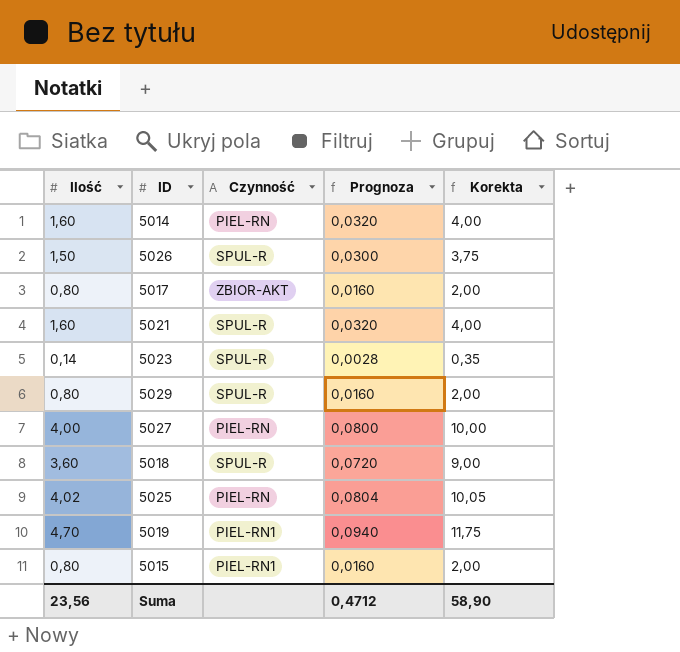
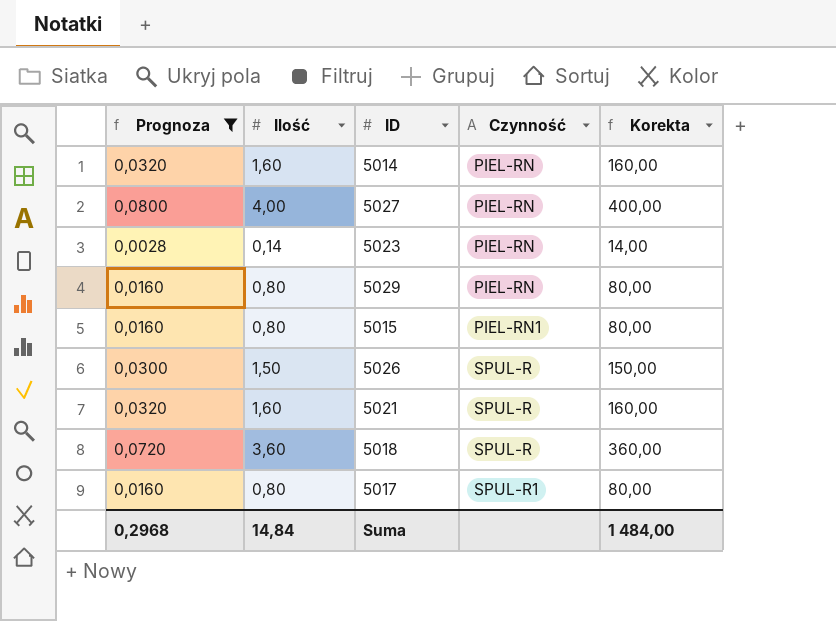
filter: none -> Prognoza <= 0,0800
row order: none -> Czynność ascending
column Prognoza | position: 4 -> 1
column Korekta | formula: [Ilość] * 2,5 -> [Ilość] * 100
5023 | Czynność: SPUL-R -> PIEL-RN
5029 | Czynność: SPUL-R -> PIEL-RN
5017 | Czynność: ZBIOR-AKT -> SPUL-R1
Suma | Prognoza: 0,4712 -> 0,2968
Suma | Ilość: 23,56 -> 14,84
Suma | Korekta: 58,90 -> 1 484,00

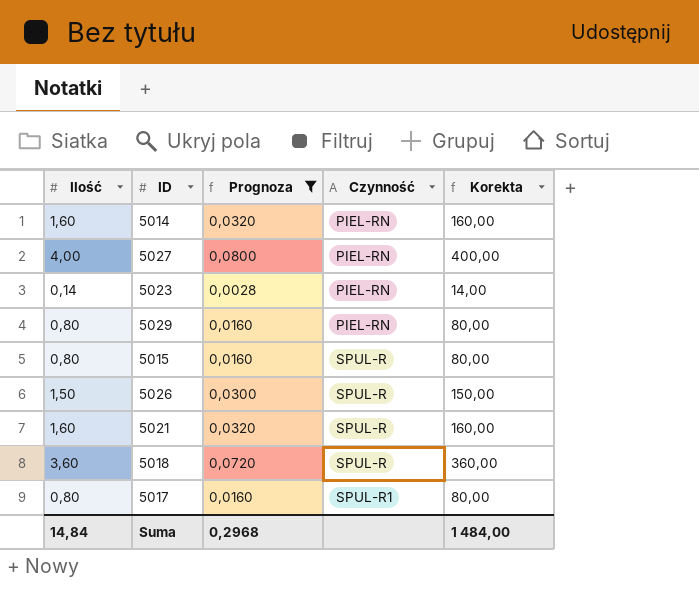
column Prognoza | position: 1 -> 3
5015 | Czynność: PIEL-RN1 -> SPUL-R

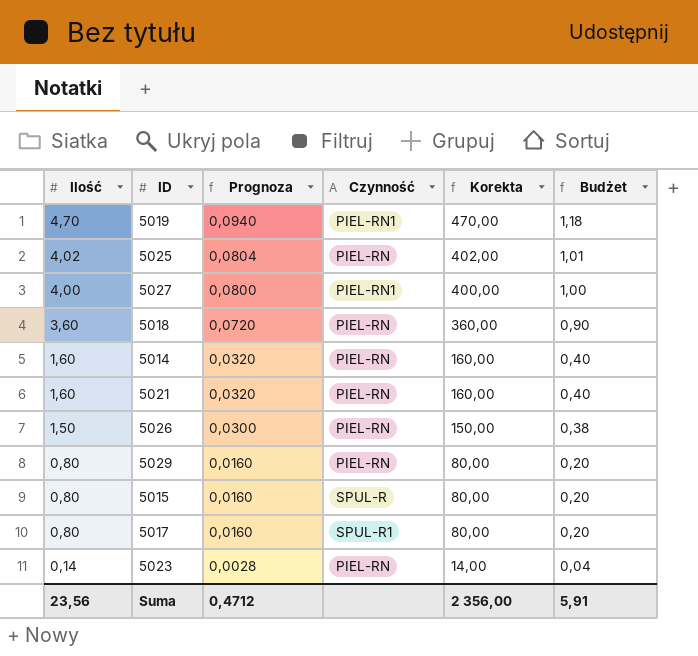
filter: Prognoza <= 0,0800 -> none
row order: Czynność ascending -> Ilość descending
column Budżet | formula: none -> [Ilość] * 0,25
5027 | Czynność: PIEL-RN -> PIEL-RN1
5018 | Czynność: SPUL-R -> PIEL-RN
5021 | Czynność: SPUL-R -> PIEL-RN
5026 | Czynność: SPUL-R -> PIEL-RN
Suma | Ilość: 14,84 -> 23,56
Suma | Prognoza: 0,2968 -> 0,4712
Suma | Korekta: 1 484,00 -> 2 356,00

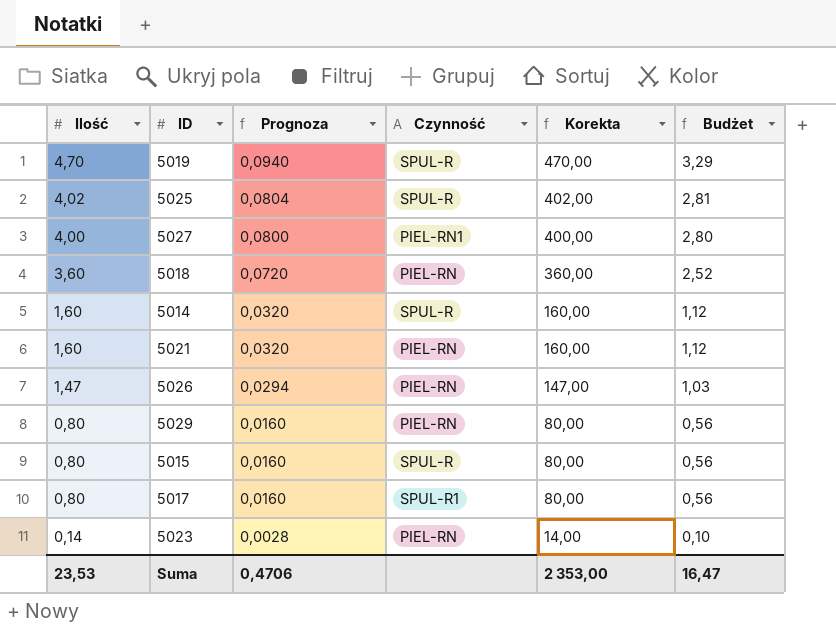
column Budżet | formula: [Ilość] * 0,25 -> [Ilość] * 0,7
5019 | Czynność: PIEL-RN1 -> SPUL-R
5025 | Czynność: PIEL-RN -> SPUL-R
5014 | Czynność: PIEL-RN -> SPUL-R
5026 | Ilość: 1,50 -> 1,47
5026 | Prognoza: 0,0300 -> 0,0294
5026 | Korekta: 150,00 -> 147,00
Suma | Ilość: 23,56 -> 23,53
Suma | Prognoza: 0,4712 -> 0,4706
Suma | Korekta: 2 356,00 -> 2 353,00
Suma | Budżet: 5,91 -> 16,47

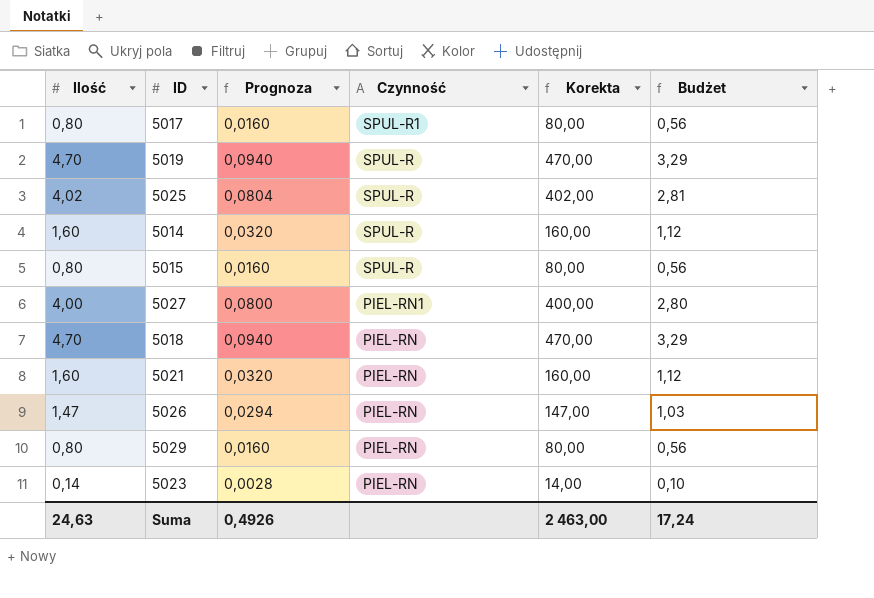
row order: Ilość descending -> Czynność descending
5018 | Ilość: 3,60 -> 4,70
5018 | Prognoza: 0,0720 -> 0,0940
5018 | Korekta: 360,00 -> 470,00
5018 | Budżet: 2,52 -> 3,29
Suma | Ilość: 23,53 -> 24,63
Suma | Prognoza: 0,4706 -> 0,4926
Suma | Korekta: 2 353,00 -> 2 463,00
Suma | Budżet: 16,47 -> 17,24

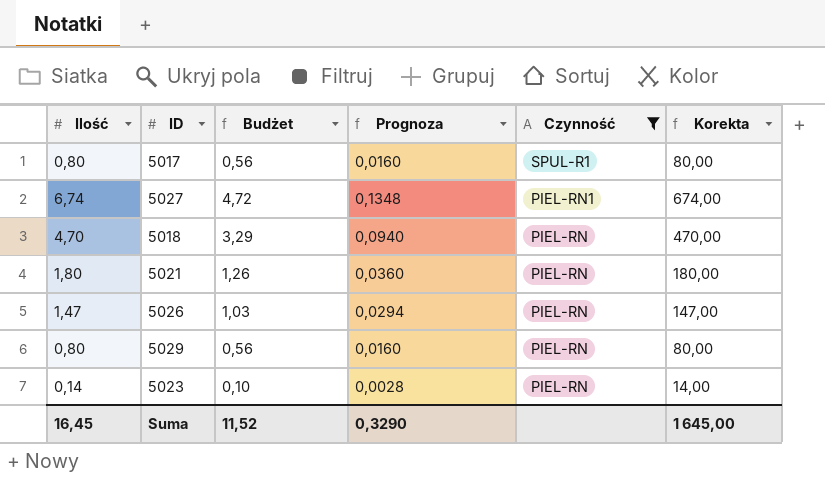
filter: none -> Czynność != SPUL-R
column Budżet | position: 6 -> 3
5027 | Ilość: 4,00 -> 6,74
5027 | Budżet: 2,80 -> 4,72
5027 | Prognoza: 0,0800 -> 0,1348
5027 | Korekta: 400,00 -> 674,00
5021 | Ilość: 1,60 -> 1,80
5021 | Budżet: 1,12 -> 1,26
5021 | Prognoza: 0,0320 -> 0,0360
5021 | Korekta: 160,00 -> 180,00
Suma | Ilość: 24,63 -> 16,45
Suma | Budżet: 17,24 -> 11,52
Suma | Prognoza: 0,4926 -> 0,3290
Suma | Korekta: 2 463,00 -> 1 645,00

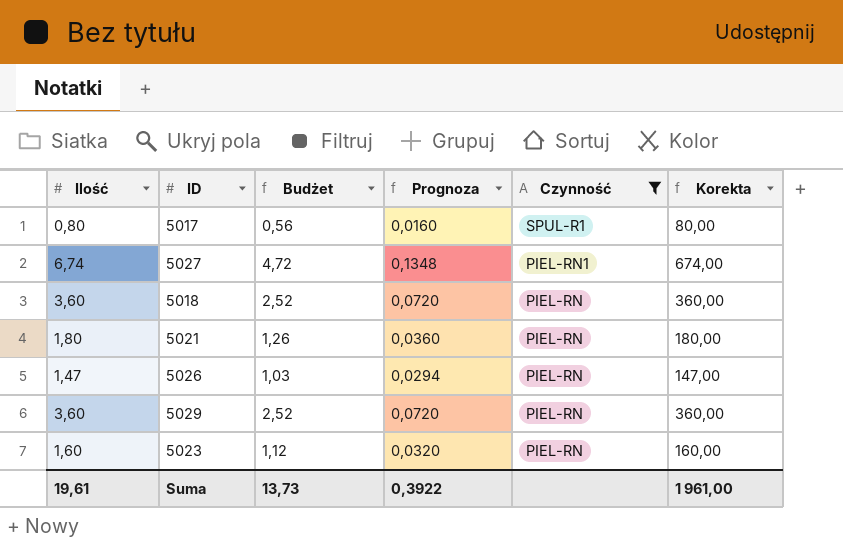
5018 | Ilość: 4,70 -> 3,60
5018 | Budżet: 3,29 -> 2,52
5018 | Prognoza: 0,0940 -> 0,0720
5018 | Korekta: 470,00 -> 360,00
5029 | Ilość: 0,80 -> 3,60
5029 | Budżet: 0,56 -> 2,52
5029 | Prognoza: 0,0160 -> 0,0720
5029 | Korekta: 80,00 -> 360,00
5023 | Ilość: 0,14 -> 1,60
5023 | Budżet: 0,10 -> 1,12
5023 | Prognoza: 0,0028 -> 0,0320
5023 | Korekta: 14,00 -> 160,00
Suma | Ilość: 16,45 -> 19,61
Suma | Budżet: 11,52 -> 13,73
Suma | Prognoza: 0,3290 -> 0,3922
Suma | Korekta: 1 645,00 -> 1 961,00

